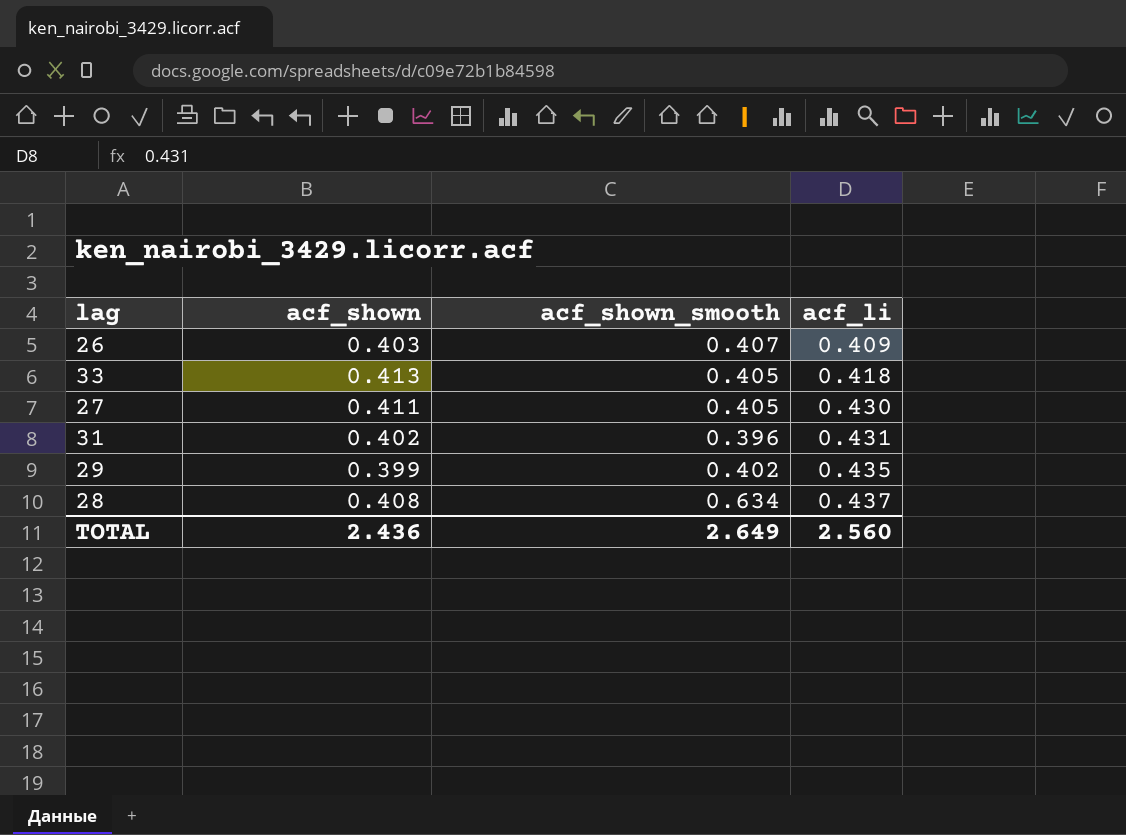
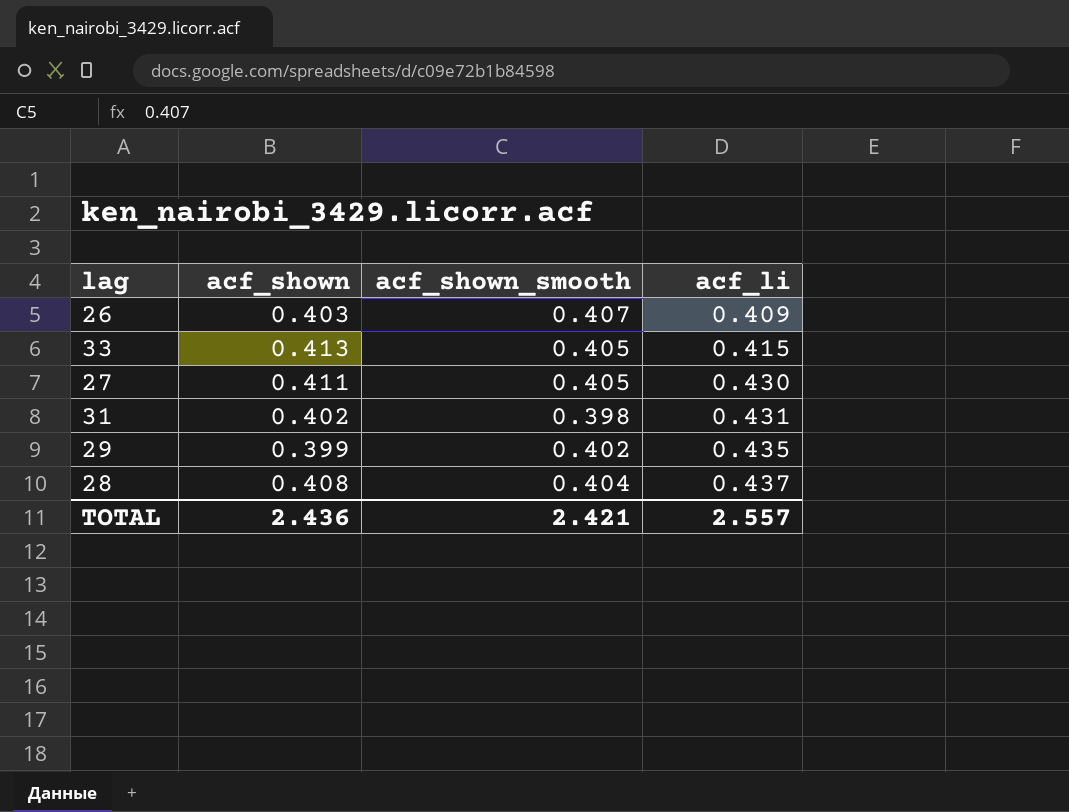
33 | acf_li: 0.418 -> 0.415
31 | acf_shown_smooth: 0.396 -> 0.398
28 | acf_shown_smooth: 0.634 -> 0.404
TOTAL | acf_shown_smooth: 2.649 -> 2.421
TOTAL | acf_li: 2.560 -> 2.557

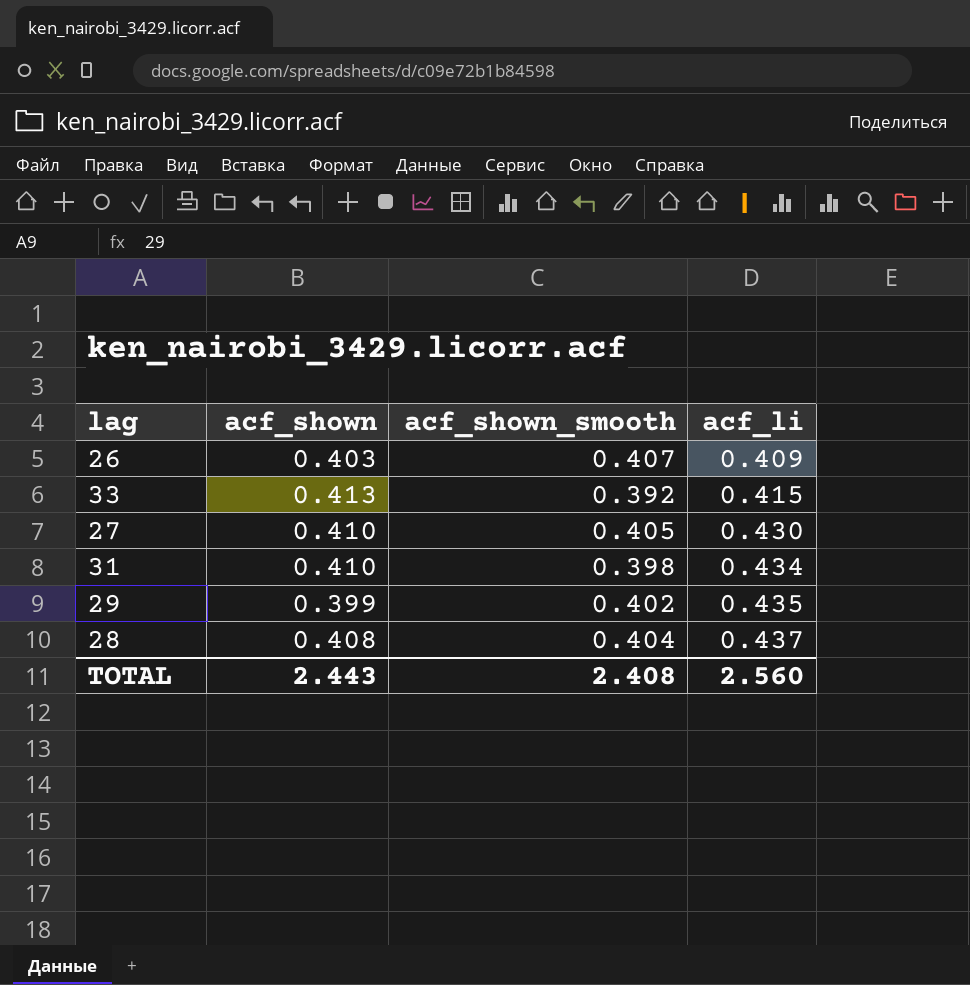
33 | acf_shown_smooth: 0.405 -> 0.392
27 | acf_shown: 0.411 -> 0.410
31 | acf_shown: 0.402 -> 0.410
31 | acf_li: 0.431 -> 0.434
TOTAL | acf_shown: 2.436 -> 2.443
TOTAL | acf_shown_smooth: 2.421 -> 2.408
TOTAL | acf_li: 2.557 -> 2.560

